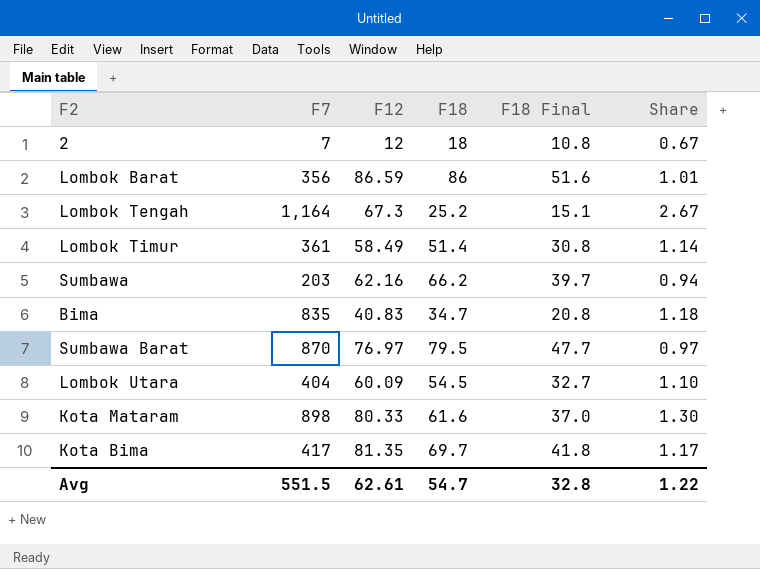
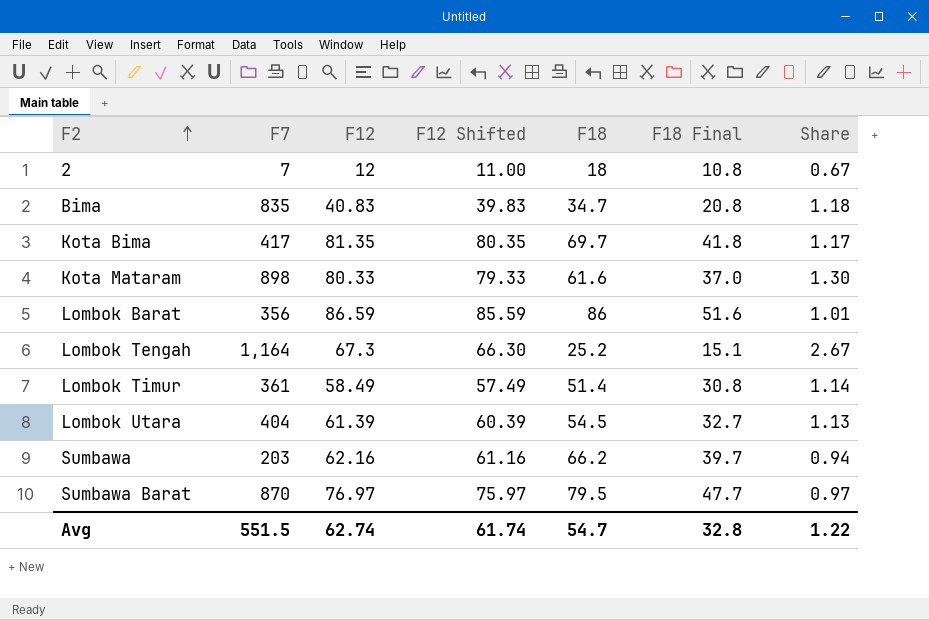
row order: none -> F2 ascending
column F12 Shifted | formula: none -> [F12] - 1
Lombok Utara | F12: 60.09 -> 61.39
Lombok Utara | Share: 1.10 -> 1.13
Avg | F12: 62.61 -> 62.74

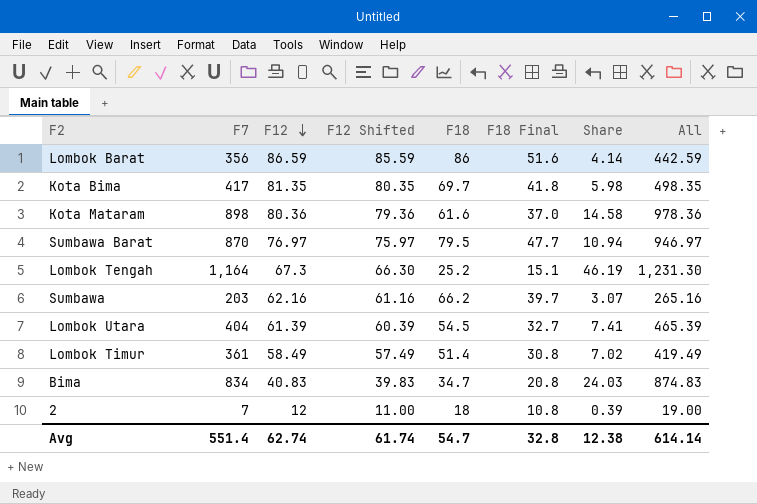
row order: F2 ascending -> F12 descending
column Share | formula: [F12] / [F18] -> [F7] / [F18]
column All | formula: none -> [F7] + [F12]
Kota Mataram | F12: 80.33 -> 80.36
Kota Mataram | F12 Shifted: 79.33 -> 79.36
Bima | F7: 835 -> 834
Avg | F7: 551.5 -> 551.4
Avg | Share: 1.22 -> 12.38

